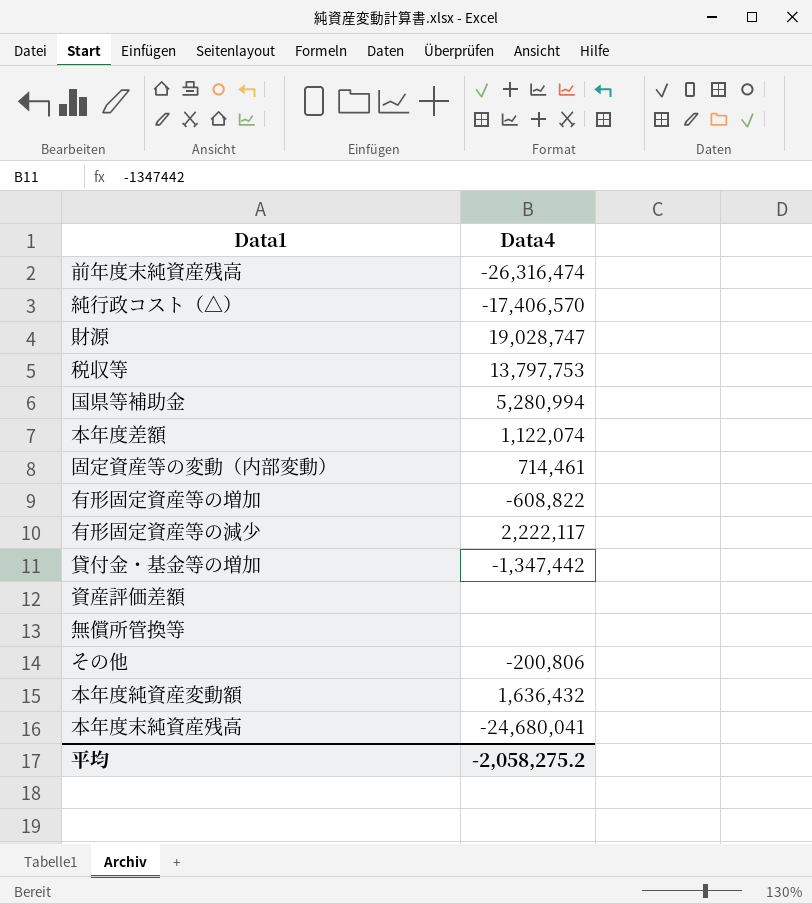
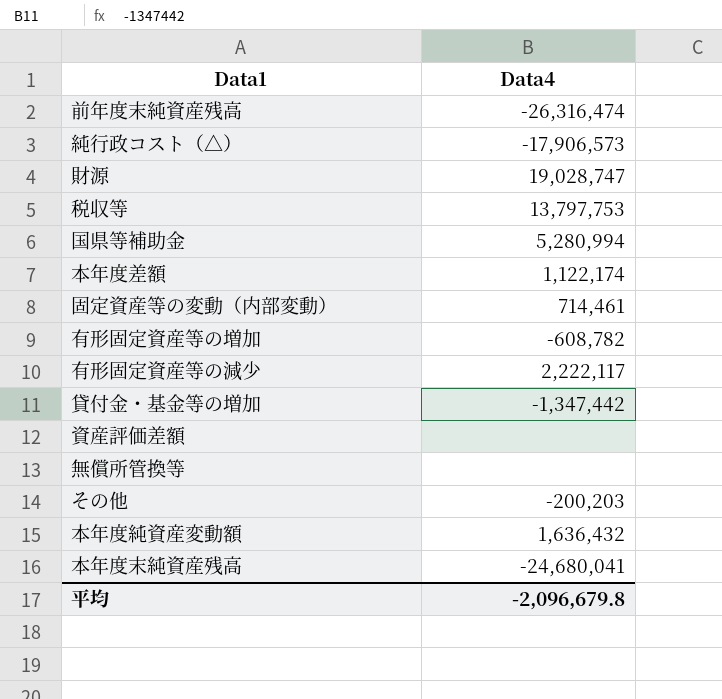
純行政コスト（△） | Data4: -17,406,570 -> -17,906,573
本年度差額 | Data4: 1,122,074 -> 1,122,174
有形固定資産等の増加 | Data4: -608,822 -> -608,782
その他 | Data4: -200,806 -> -200,203
平均 | Data4: -2,058,275.2 -> -2,096,679.8

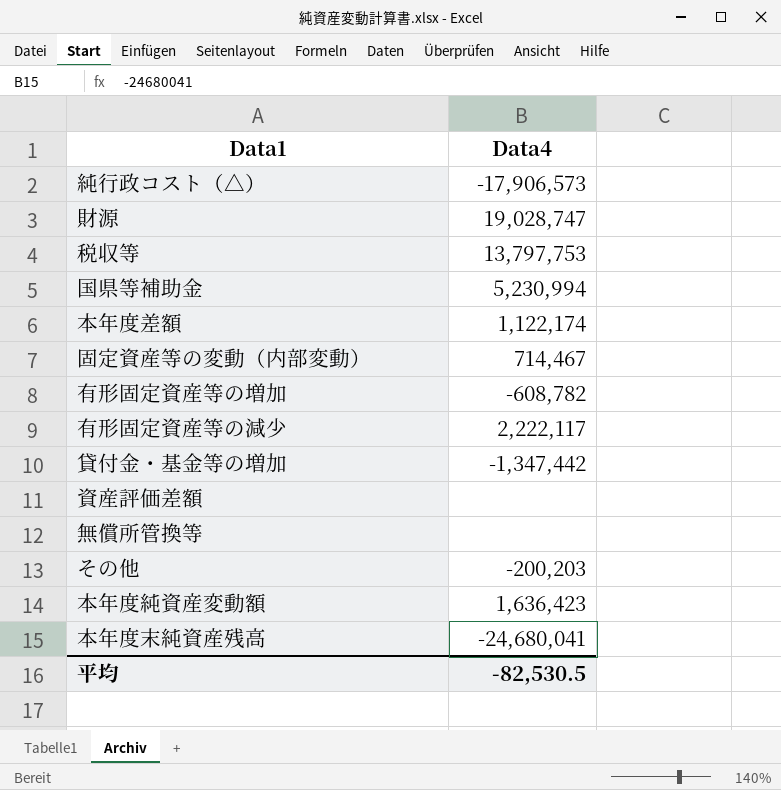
row 前年度末純資産残高: -26,316,474 -> none
国県等補助金 | Data4: 5,280,994 -> 5,230,994
固定資産等の変動（内部変動） | Data4: 714,461 -> 714,467
本年度純資産変動額 | Data4: 1,636,432 -> 1,636,423
平均 | Data4: -2,096,679.8 -> -82,530.5

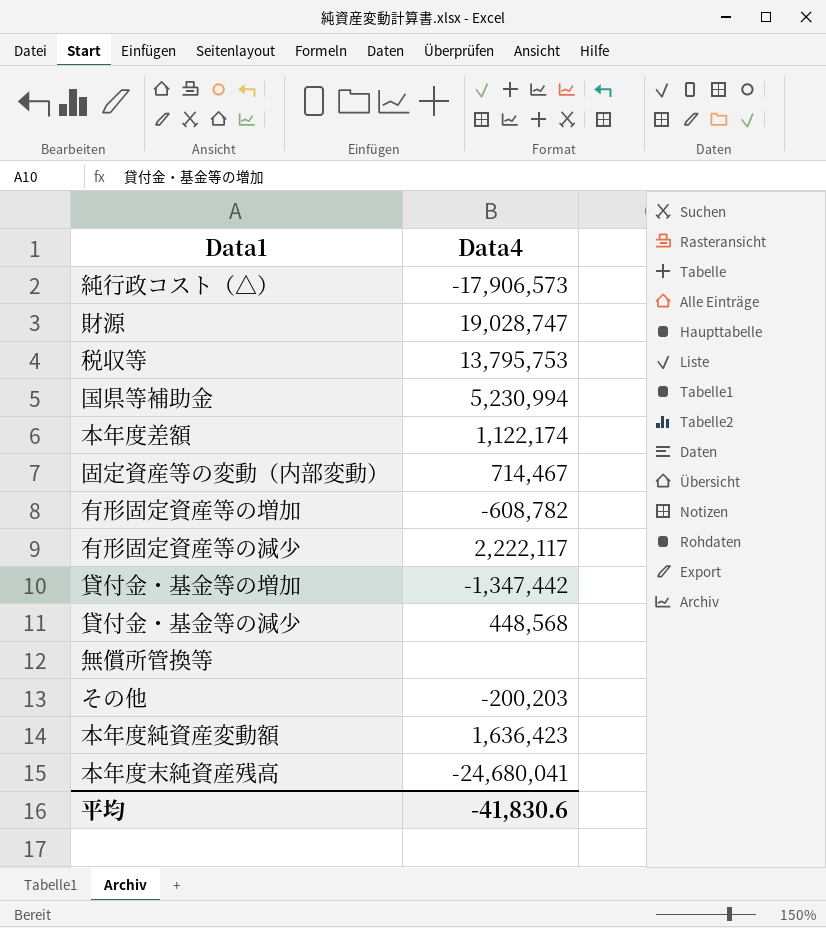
row 資産評価差額: none -> none
税収等 | Data4: 13,797,753 -> 13,795,753
row 貸付金・基金等の減少: none -> 448,568
平均 | Data4: -82,530.5 -> -41,830.6

